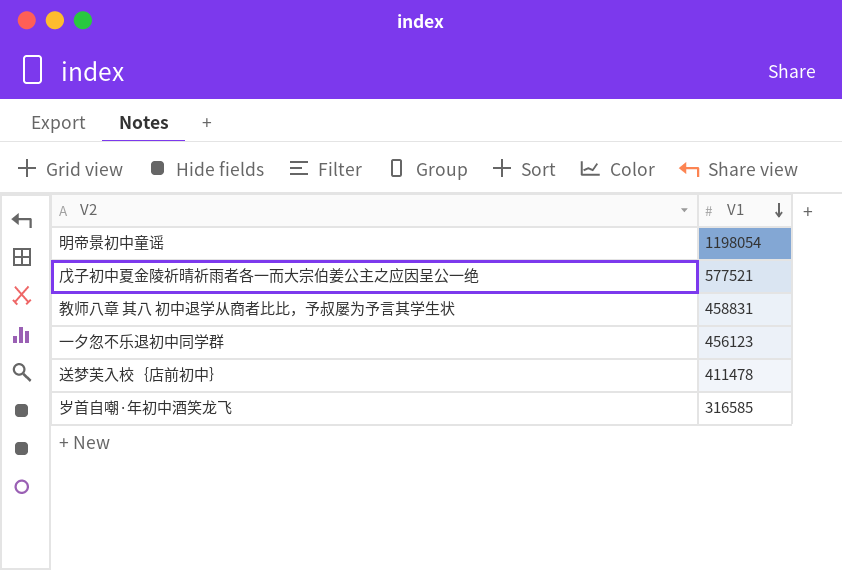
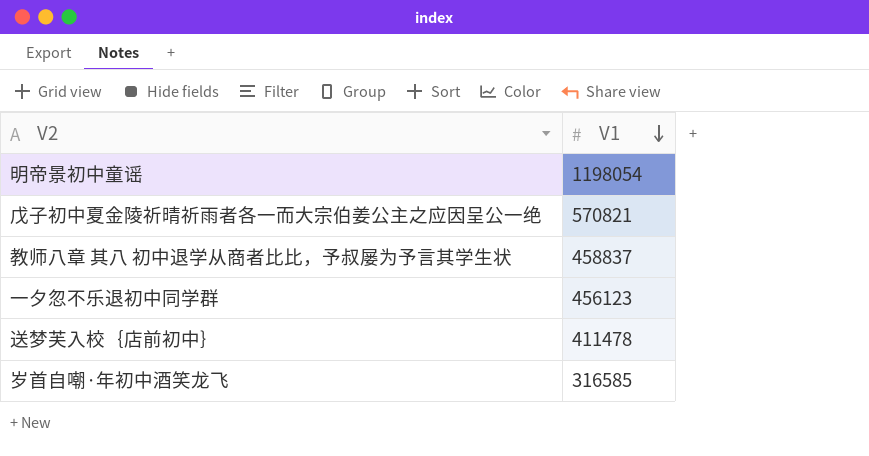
戊子初中夏金陵祈晴祈雨者各一而大宗伯姜公主之应因呈公一绝 | V1: 577521 -> 570821
教师八章 其八 初中退学从商者比比，予叔屡为予言其学生状 | V1: 458831 -> 458837

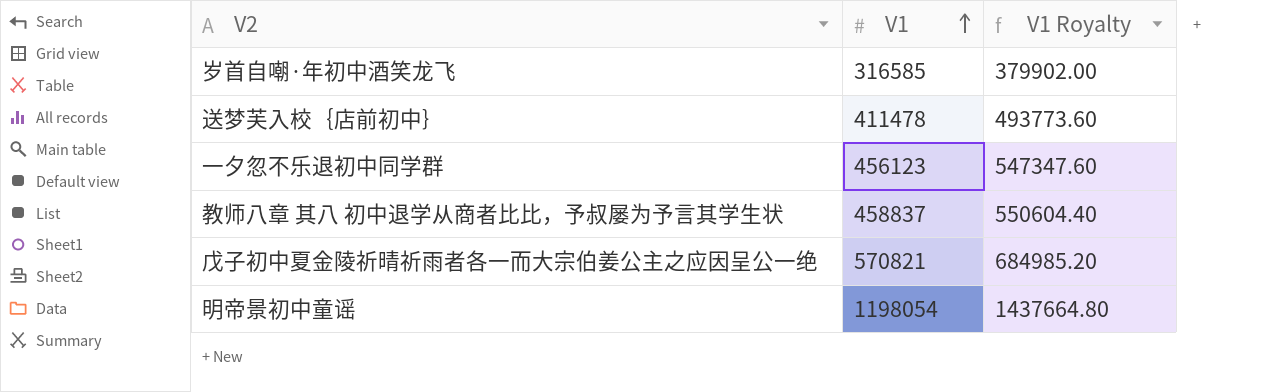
row order: V1 descending -> V1 ascending
column V1 Royalty | formula: none -> [V1] * 1.2

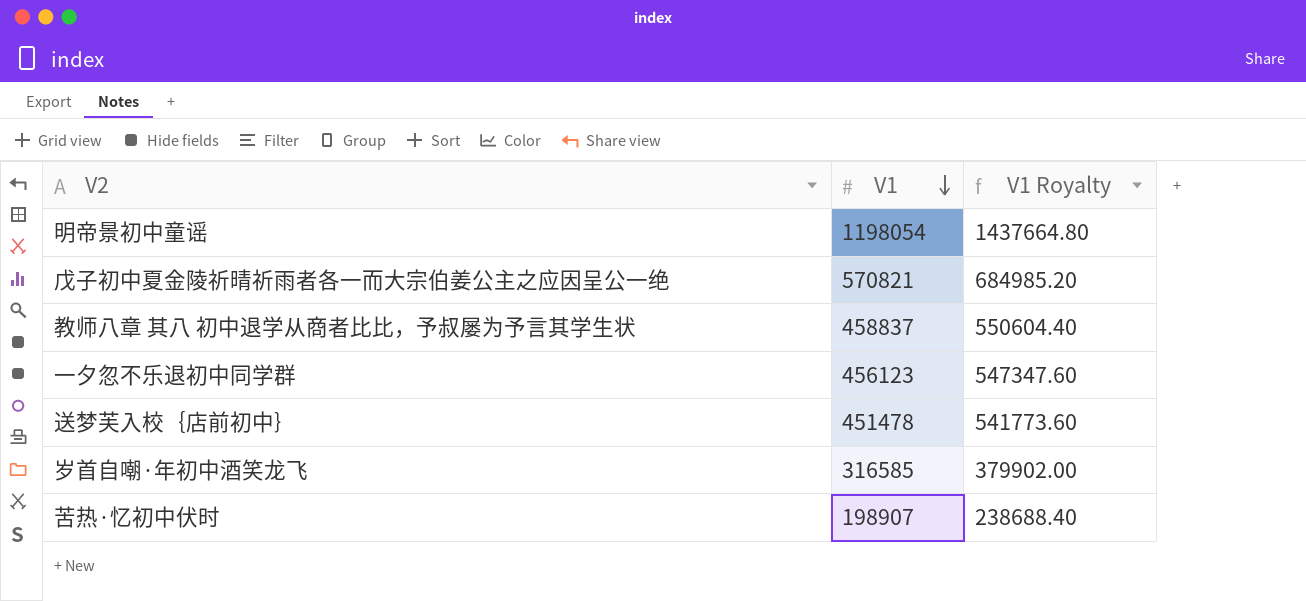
row order: V1 ascending -> V1 descending
送梦芙入校｛店前初中｝ | V1: 411478 -> 451478
送梦芙入校｛店前初中｝ | V1 Royalty: 493773.60 -> 541773.60
row 苦热·忆初中伏时: none -> 198907 | 238688.40

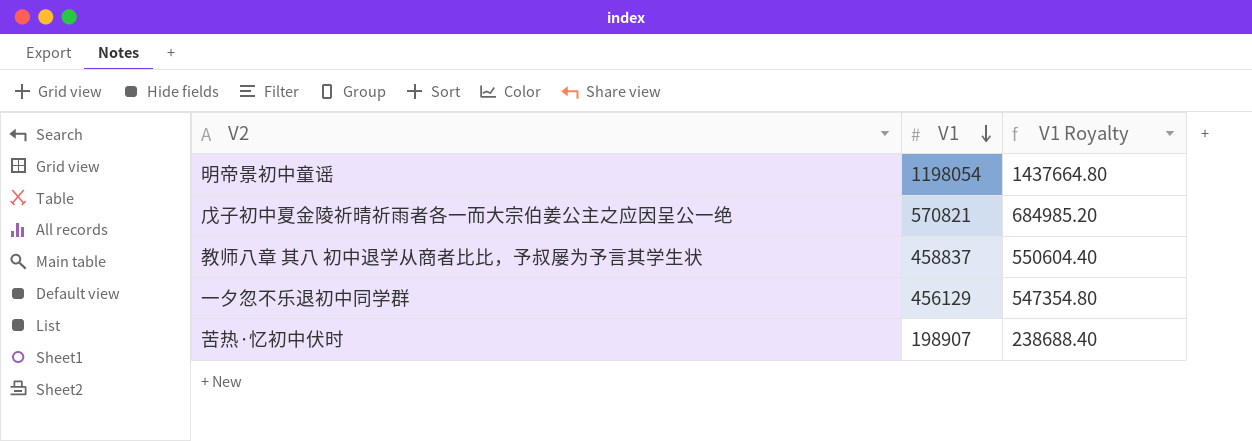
row 送梦芙入校｛店前初中｝: 451478 | 541773.60 -> none
row 岁首自嘲·年初中酒笑龙飞: 316585 | 379902.00 -> none
一夕忽不乐退初中同学群 | V1: 456123 -> 456129
一夕忽不乐退初中同学群 | V1 Royalty: 547347.60 -> 547354.80

